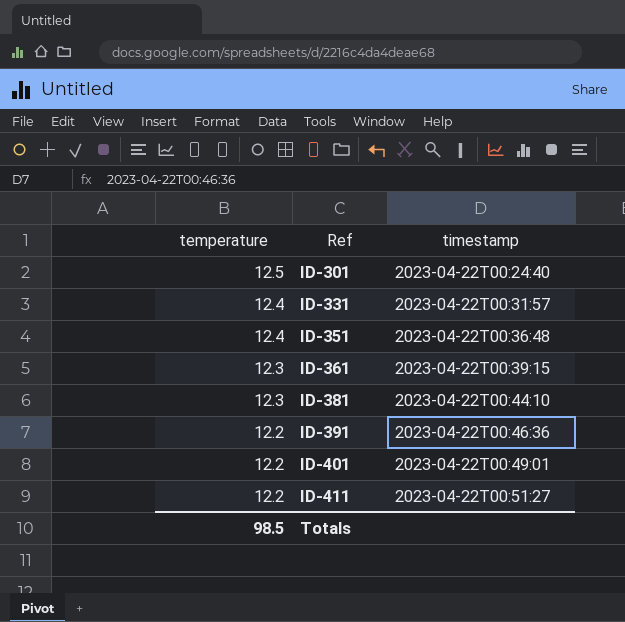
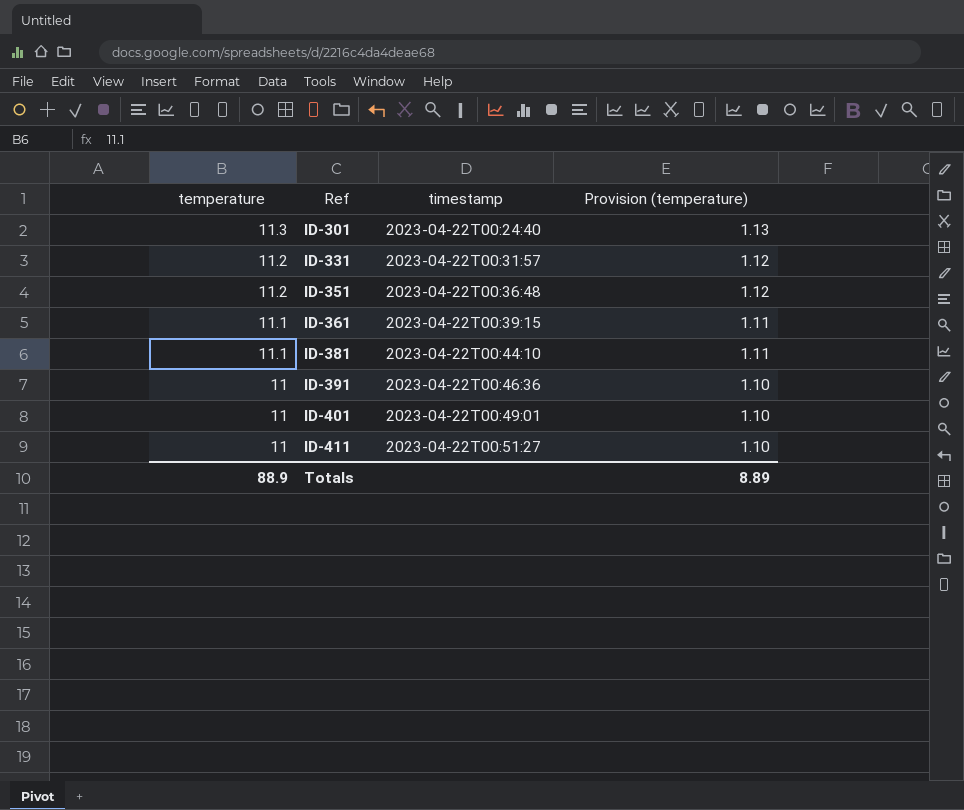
column Provision (temperature) | formula: none -> [temperature] * 0.1
ID-301 | temperature: 12.5 -> 11.3
ID-331 | temperature: 12.4 -> 11.2
ID-351 | temperature: 12.4 -> 11.2
ID-361 | temperature: 12.3 -> 11.1
ID-381 | temperature: 12.3 -> 11.1
ID-391 | temperature: 12.2 -> 11
ID-401 | temperature: 12.2 -> 11
ID-411 | temperature: 12.2 -> 11
Totals | temperature: 98.5 -> 88.9

